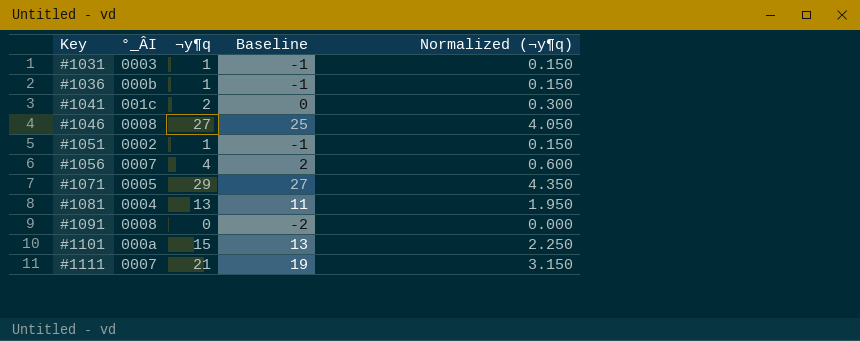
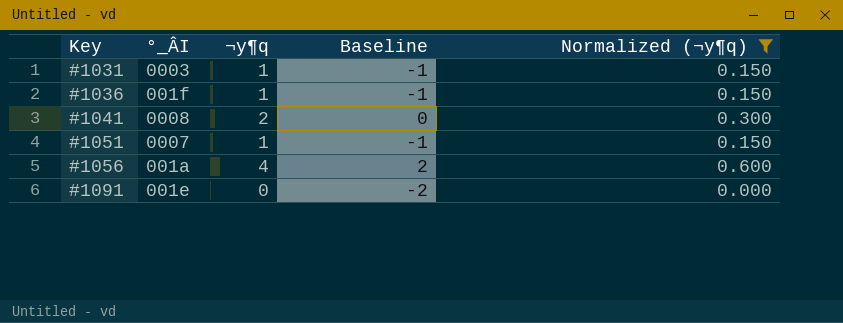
filter: none -> Normalized (¬y¶q) <= 0.600
#1036 | °_ÂI: 000b -> 001f
#1041 | °_ÂI: 001c -> 0008
#1051 | °_ÂI: 0002 -> 0007
#1056 | °_ÂI: 0007 -> 001a
#1091 | °_ÂI: 0008 -> 001e

